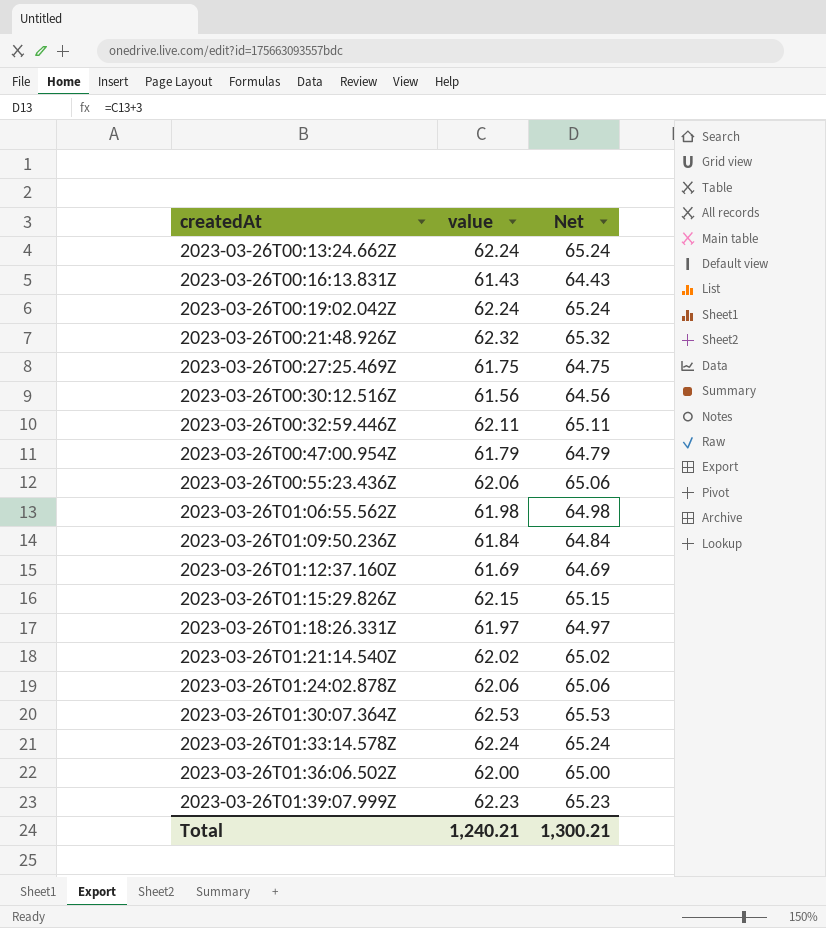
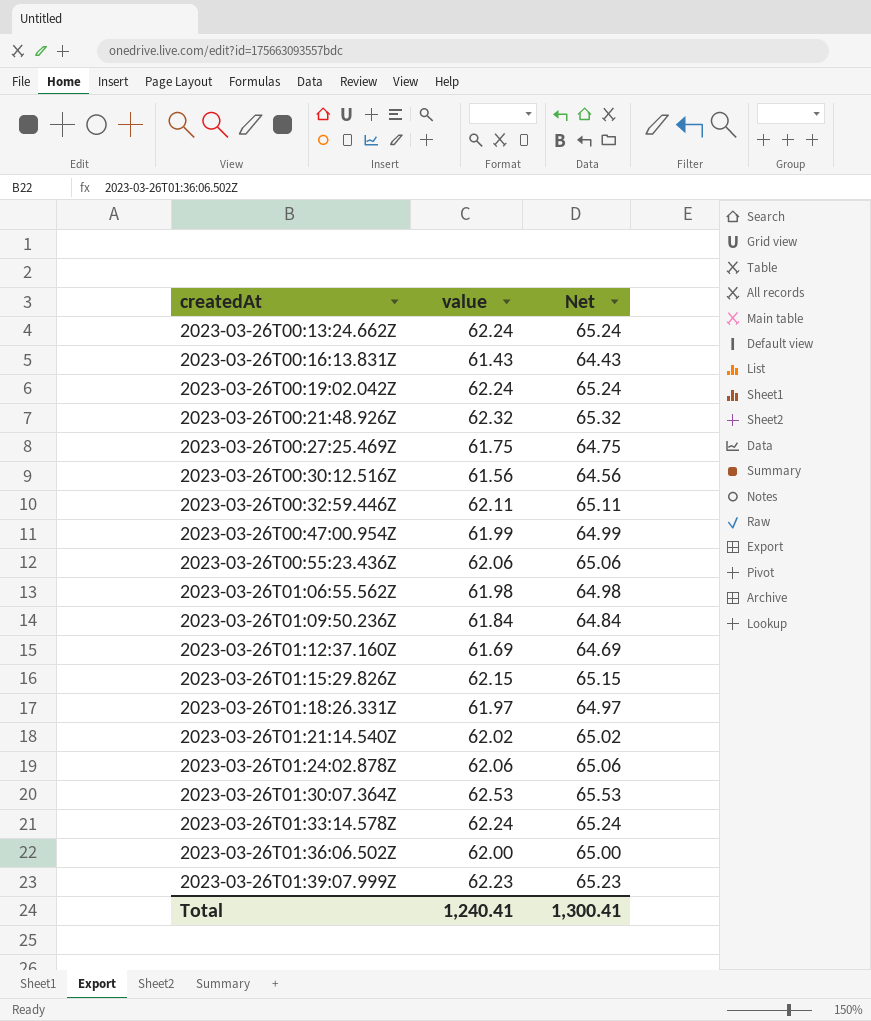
2023-03-26T00:47:00.954Z | value: 61.79 -> 61.99
2023-03-26T00:47:00.954Z | Net: 64.79 -> 64.99
Total | value: 1,240.21 -> 1,240.41
Total | Net: 1,300.21 -> 1,300.41

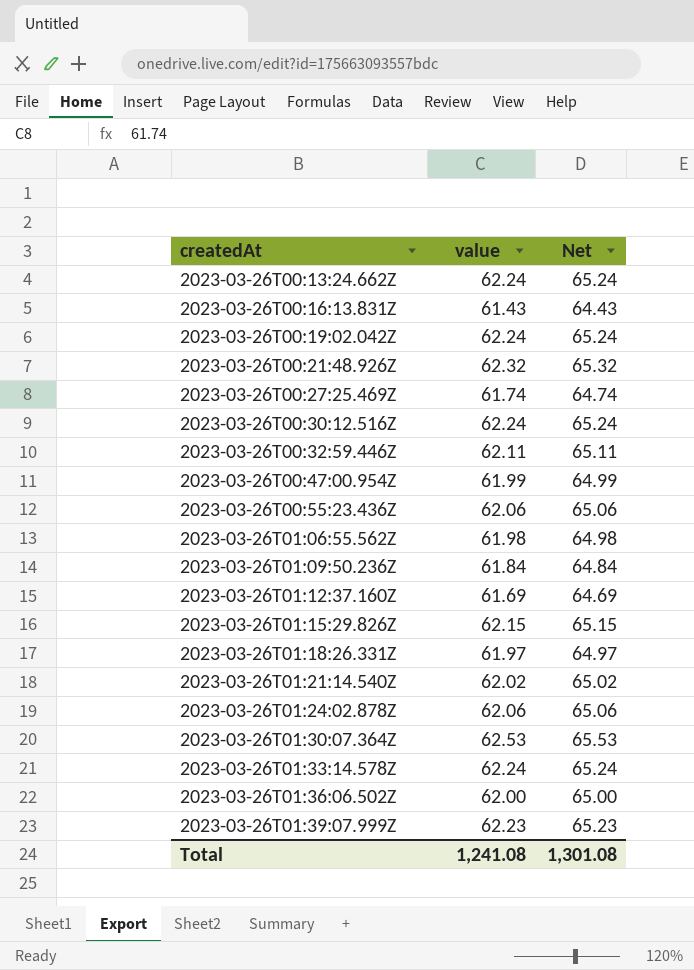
2023-03-26T00:27:25.469Z | value: 61.75 -> 61.74
2023-03-26T00:27:25.469Z | Net: 64.75 -> 64.74
2023-03-26T00:30:12.516Z | value: 61.56 -> 62.24
2023-03-26T00:30:12.516Z | Net: 64.56 -> 65.24
Total | value: 1,240.41 -> 1,241.08
Total | Net: 1,300.41 -> 1,301.08

